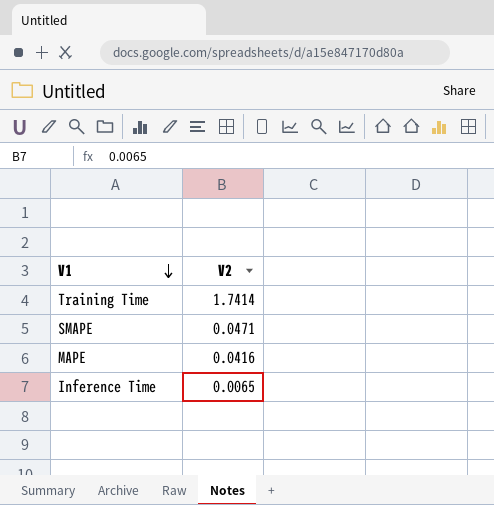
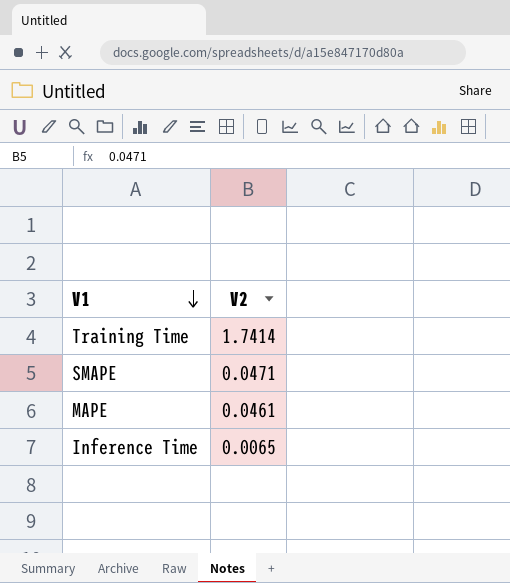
MAPE | V2: 0.0416 -> 0.0461

